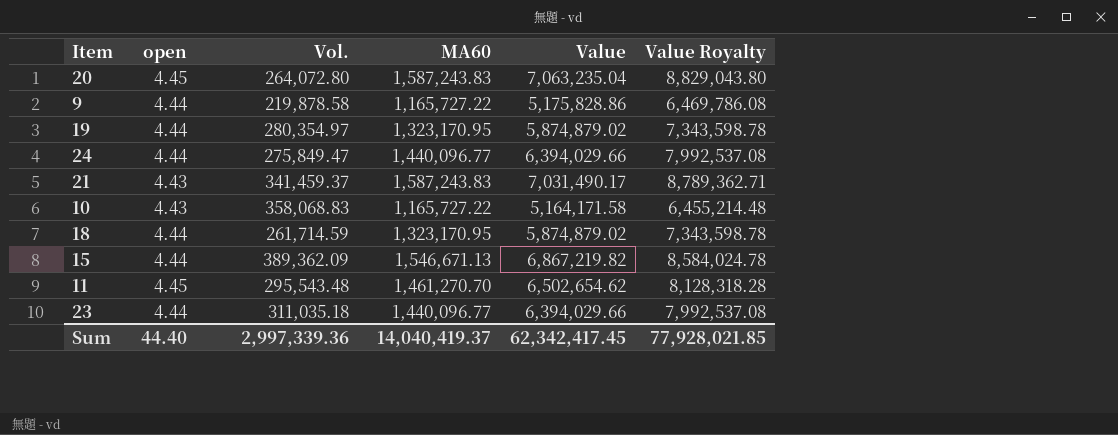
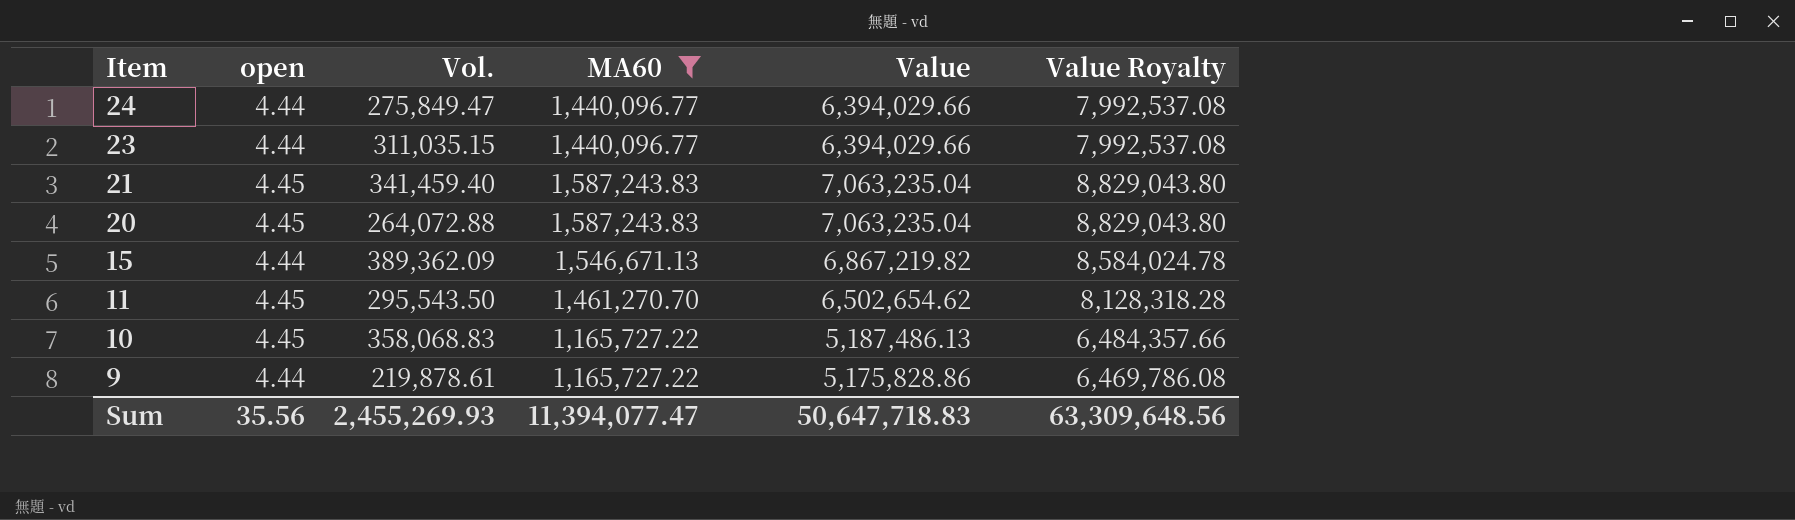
filter: none -> MA60 != 1,323,170.95
row order: none -> Item descending
23 | Vol.: 311,035.18 -> 311,035.15
21 | open: 4.43 -> 4.45
21 | Vol.: 341,459.37 -> 341,459.40
21 | Value: 7,031,490.17 -> 7,063,235.04
21 | Value Royalty: 8,789,362.71 -> 8,829,043.80
20 | Vol.: 264,072.80 -> 264,072.88
11 | Vol.: 295,543.48 -> 295,543.50
10 | open: 4.43 -> 4.45
10 | Value: 5,164,171.58 -> 5,187,486.13
10 | Value Royalty: 6,455,214.48 -> 6,484,357.66
9 | Vol.: 219,878.58 -> 219,878.61
Sum | open: 44.40 -> 35.56
Sum | Vol.: 2,997,339.36 -> 2,455,269.93
Sum | MA60: 14,040,419.37 -> 11,394,077.47
Sum | Value: 62,342,417.45 -> 50,647,718.83
Sum | Value Royalty: 77,928,021.85 -> 63,309,648.56

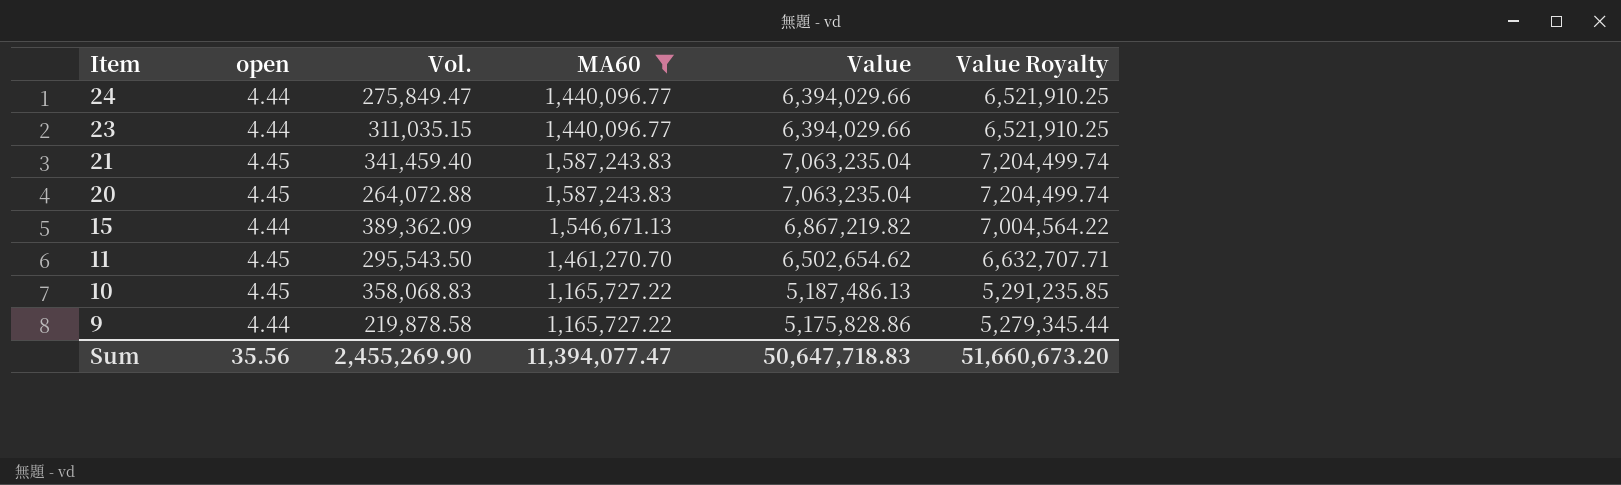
column Value Royalty | formula: [Value] * 1.25 -> [Value] * 1.02
9 | Vol.: 219,878.61 -> 219,878.58
Sum | Vol.: 2,455,269.93 -> 2,455,269.90
Sum | Value Royalty: 63,309,648.56 -> 51,660,673.20

